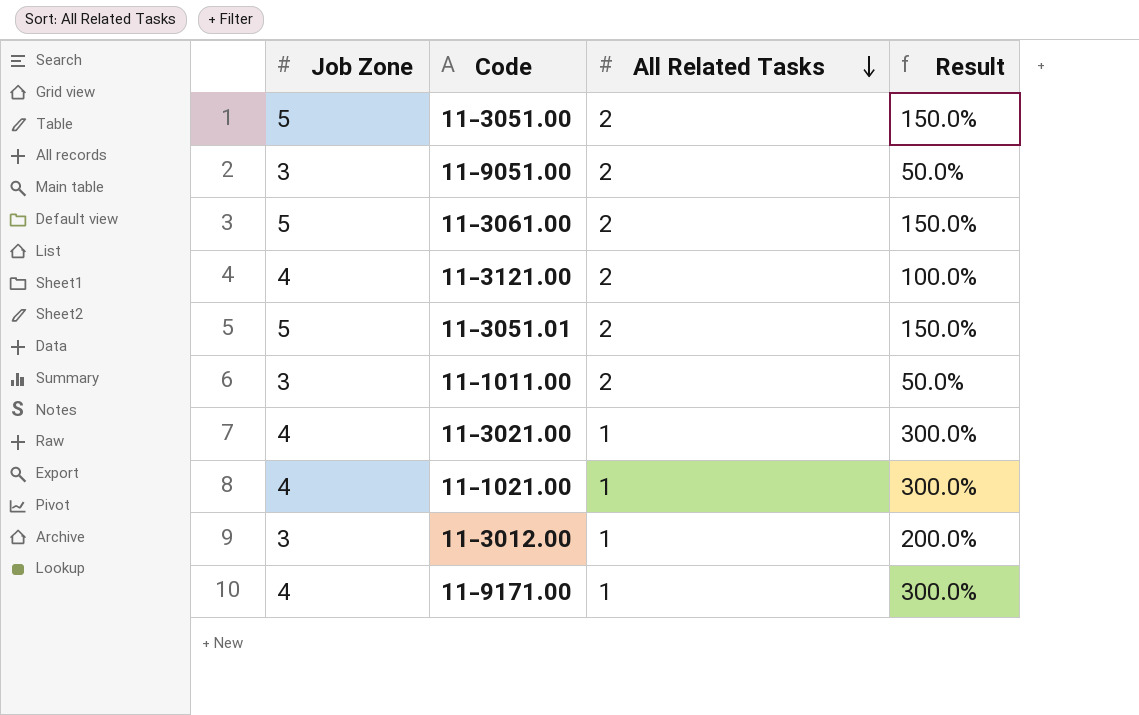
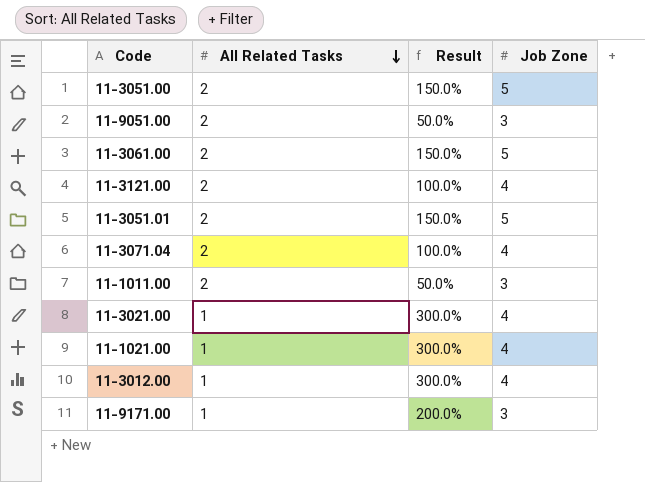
column Job Zone | position: 1 -> 4
row 11-3071.04: none -> 2 | 100.0% | 4
11-3012.00 | Result: 200.0% -> 300.0%
11-3012.00 | Job Zone: 3 -> 4
11-9171.00 | Result: 300.0% -> 200.0%
11-9171.00 | Job Zone: 4 -> 3

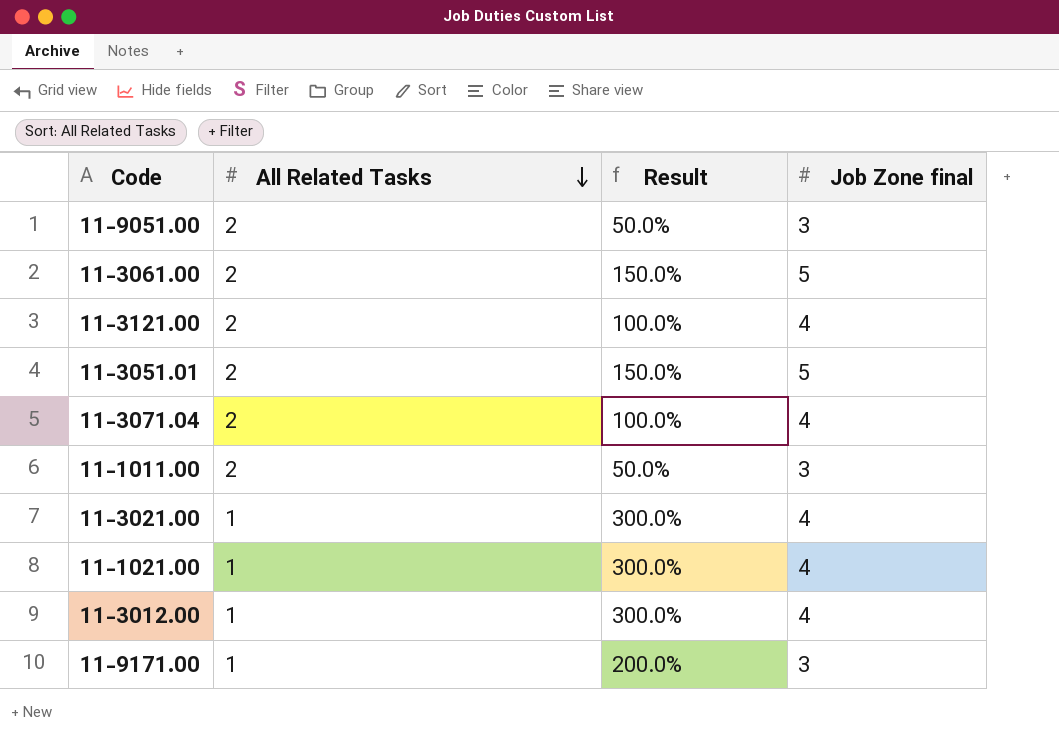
column name: Job Zone -> Job Zone final
row 11-3051.00: 2 | 150.0% | 5 -> none

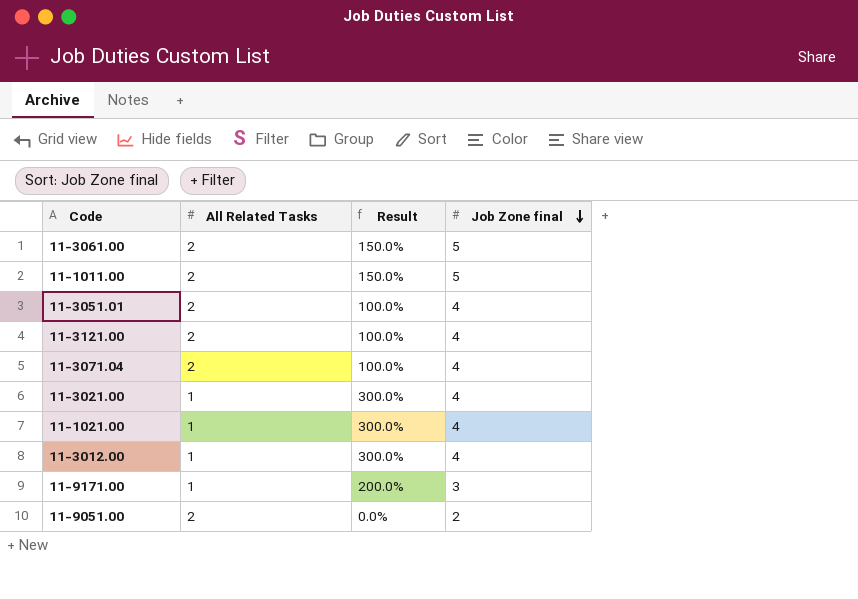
row order: All Related Tasks descending -> Job Zone final descending
11-1011.00 | Result: 50.0% -> 150.0%
11-1011.00 | Job Zone final: 3 -> 5
11-3051.01 | Result: 150.0% -> 100.0%
11-3051.01 | Job Zone final: 5 -> 4
11-9051.00 | Result: 50.0% -> 0.0%
11-9051.00 | Job Zone final: 3 -> 2

